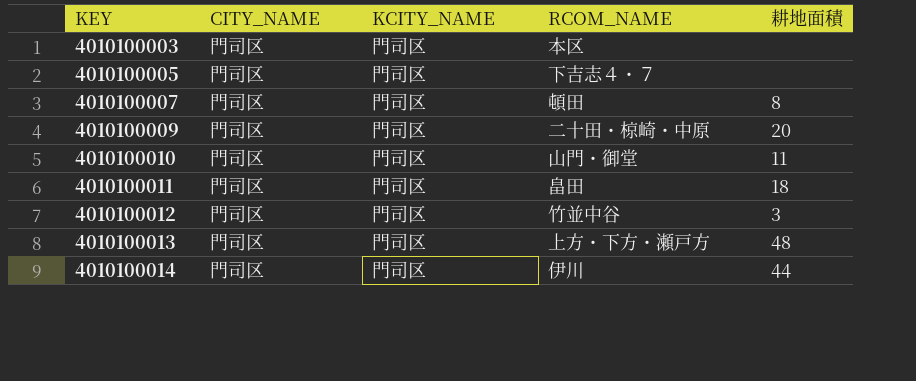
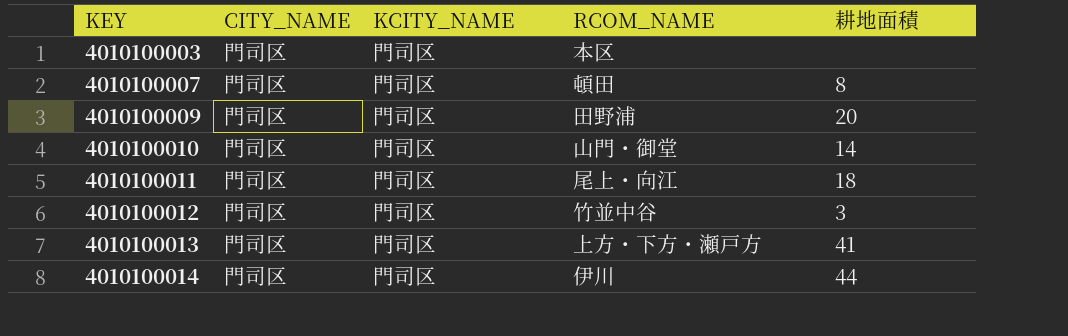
row 4010100005: 門司区 | 門司区 | 下吉志４・７ | none -> none
4010100009 | RCOM_NAME: 二十田・椋崎・中原 -> 田野浦
4010100010 | 耕地面積: 11 -> 14
4010100011 | RCOM_NAME: 畠田 -> 尾上・向江
4010100013 | 耕地面積: 48 -> 41

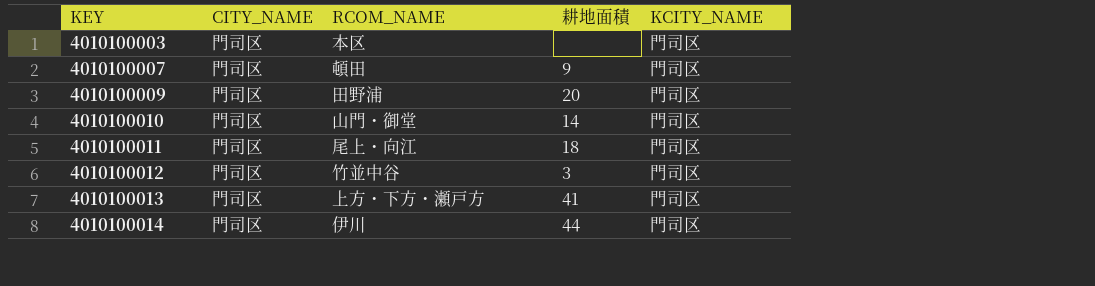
column KCITY_NAME | position: 3 -> 5
4010100007 | 耕地面積: 8 -> 9

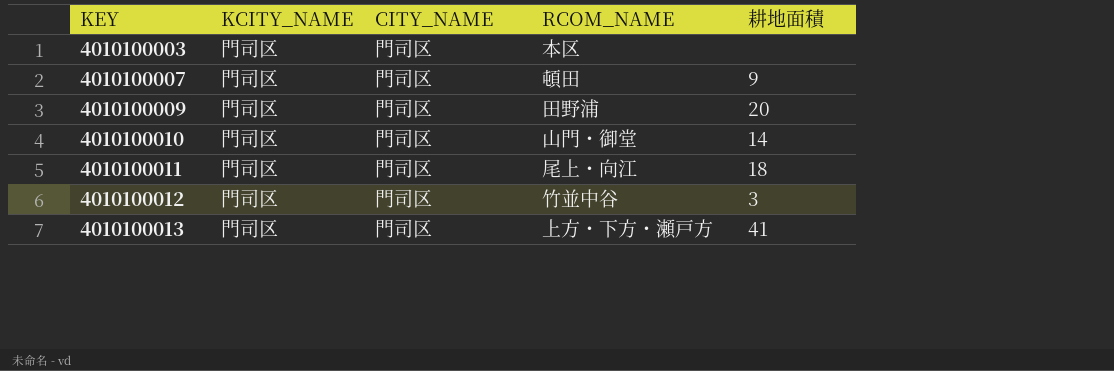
column KCITY_NAME | position: 5 -> 2
row 4010100014: 門司区 | 伊川 | 44 | 門司区 -> none

